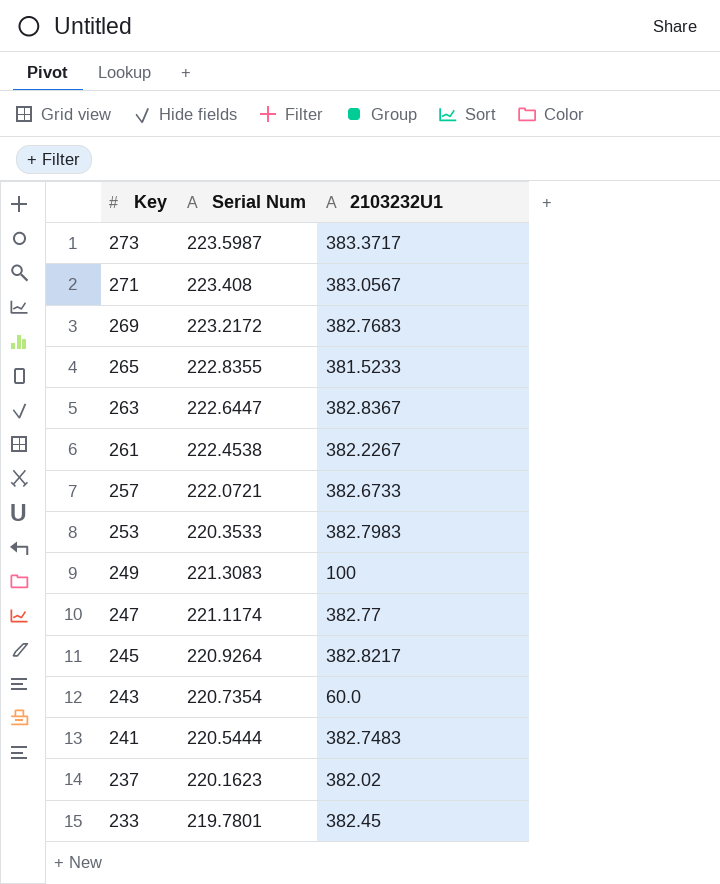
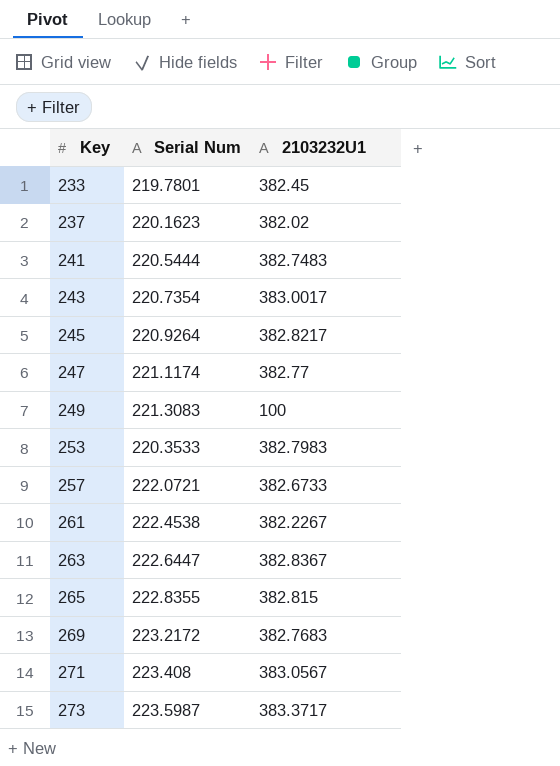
row order: Key descending -> Key ascending
243 | 2103232U1: 60.0 -> 383.0017
265 | 2103232U1: 381.5233 -> 382.815

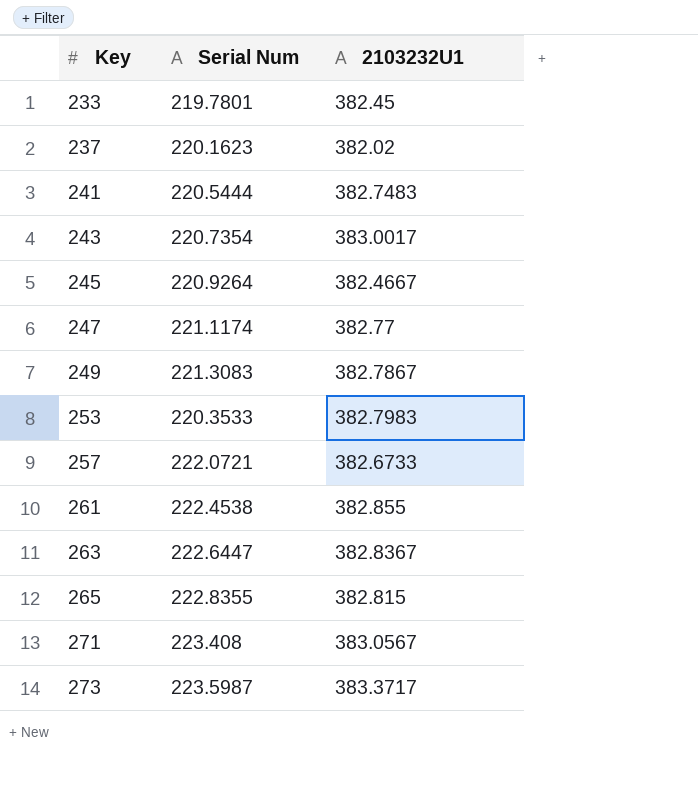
row 269: 223.2172 | 382.7683 -> none
245 | 2103232U1: 382.8217 -> 382.4667
249 | 2103232U1: 100 -> 382.7867
261 | 2103232U1: 382.2267 -> 382.855

